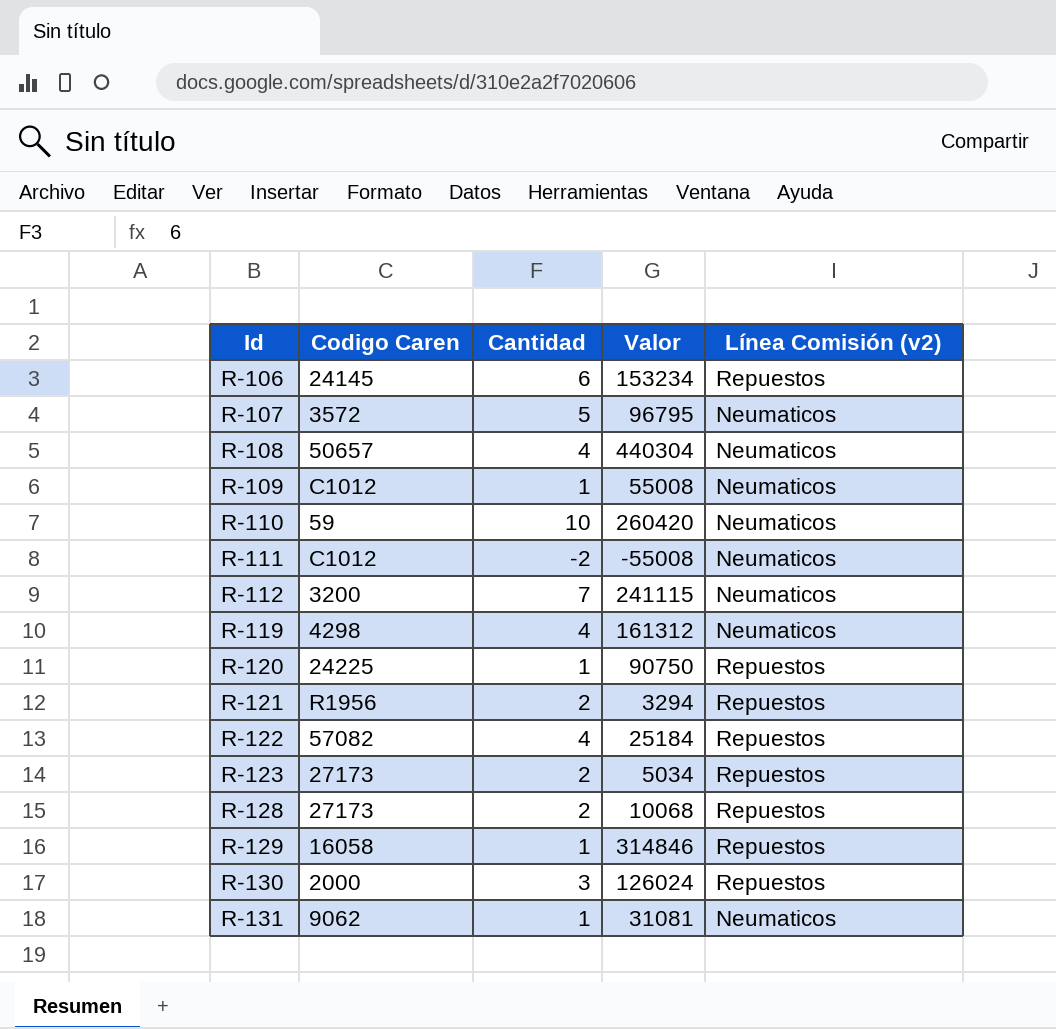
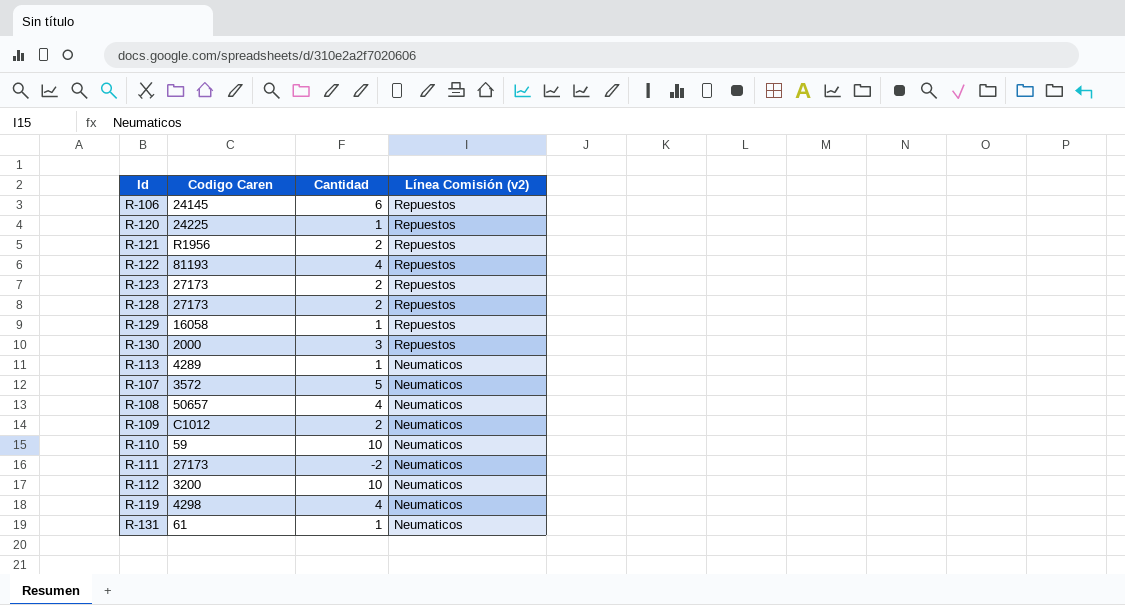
row order: Id ascending -> Línea Comisión (v2) descending
column Valor | position: 4 -> none
R-122 | Codigo Caren: 57082 -> 81193
row R-113: none -> 4289 | 1 | Neumaticos
R-109 | Cantidad: 1 -> 2
R-111 | Codigo Caren: C1012 -> 27173
R-112 | Cantidad: 7 -> 10
R-131 | Codigo Caren: 9062 -> 61

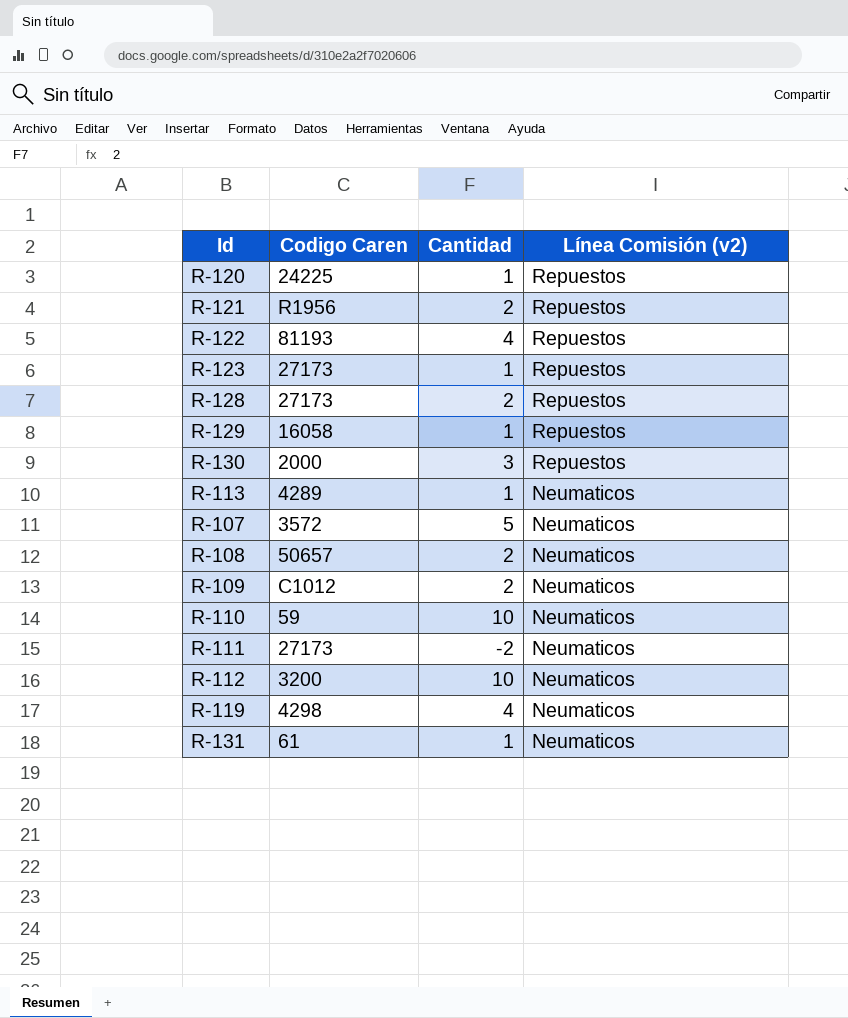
row R-106: 24145 | 6 | Repuestos -> none
R-123 | Cantidad: 2 -> 1
R-108 | Cantidad: 4 -> 2

